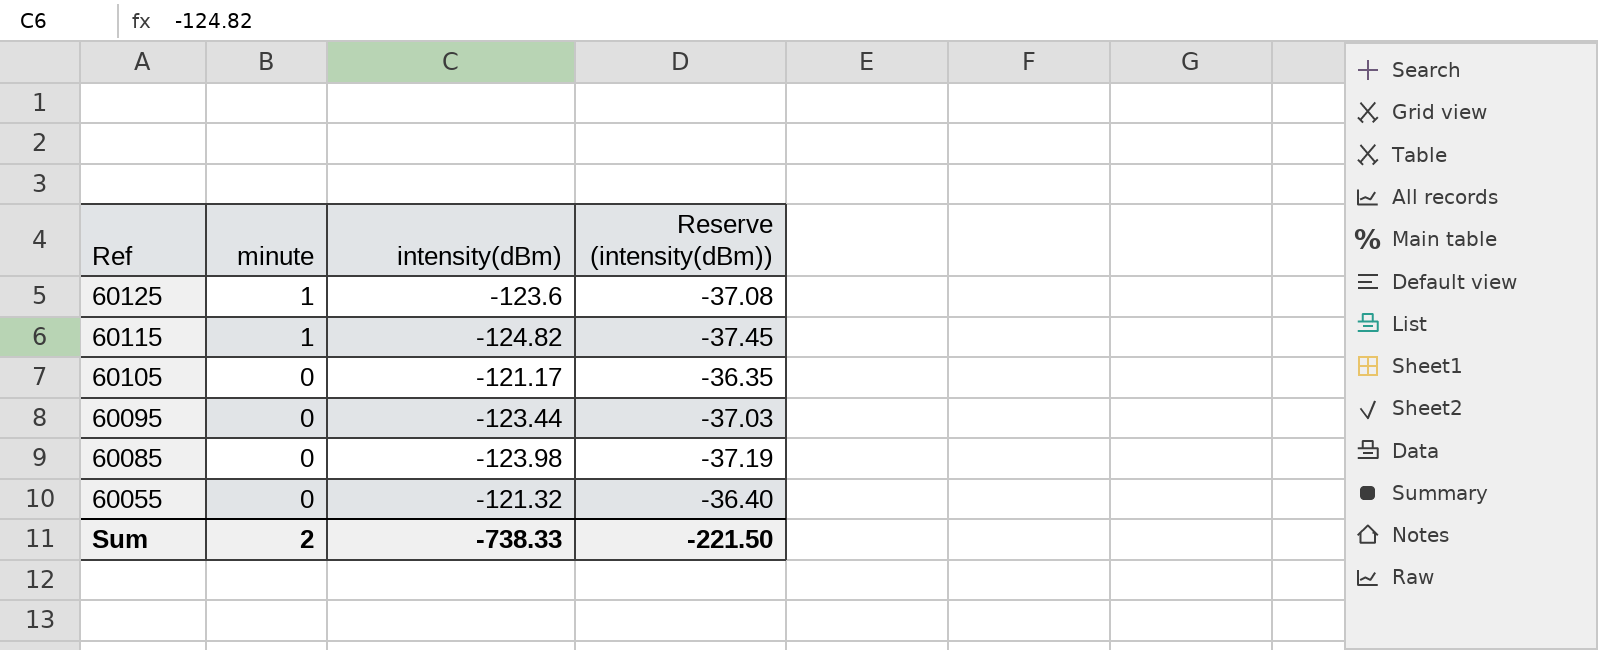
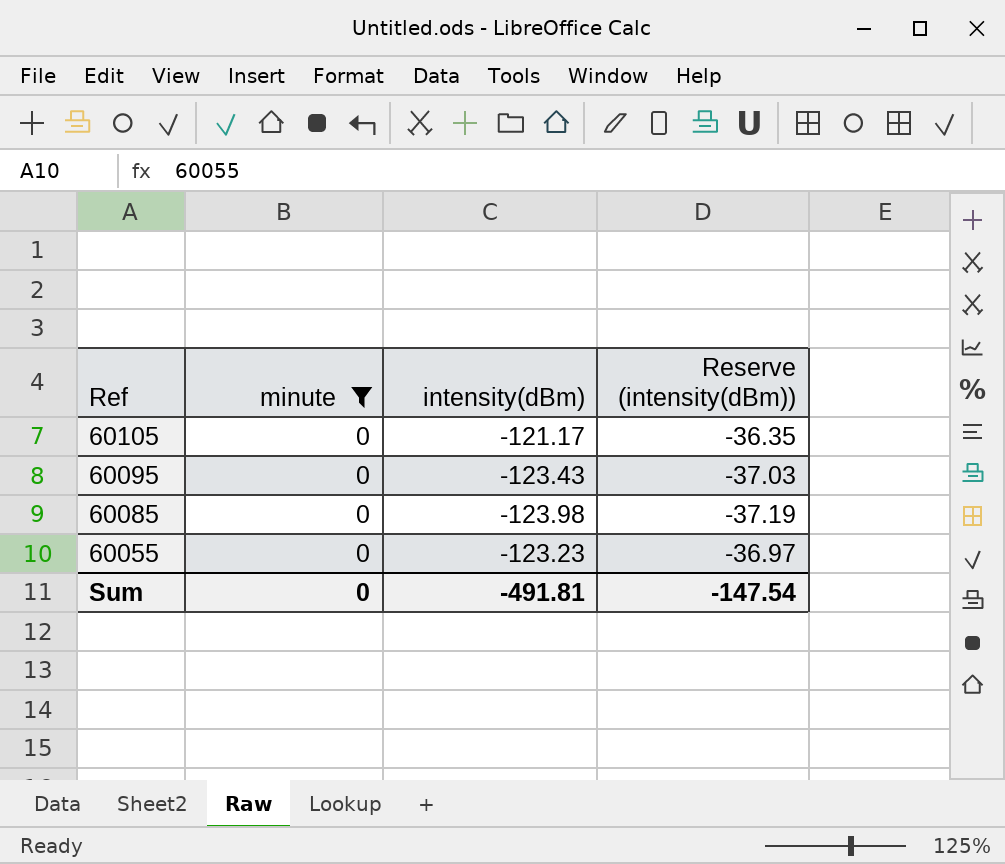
filter: none -> minute = 0
60095 | intensity(dBm): -123.44 -> -123.43
60055 | intensity(dBm): -121.32 -> -123.23
60055 | Reserve (intensity(dBm)): -36.40 -> -36.97
Sum | minute: 2 -> 0
Sum | intensity(dBm): -738.33 -> -491.81
Sum | Reserve (intensity(dBm)): -221.50 -> -147.54

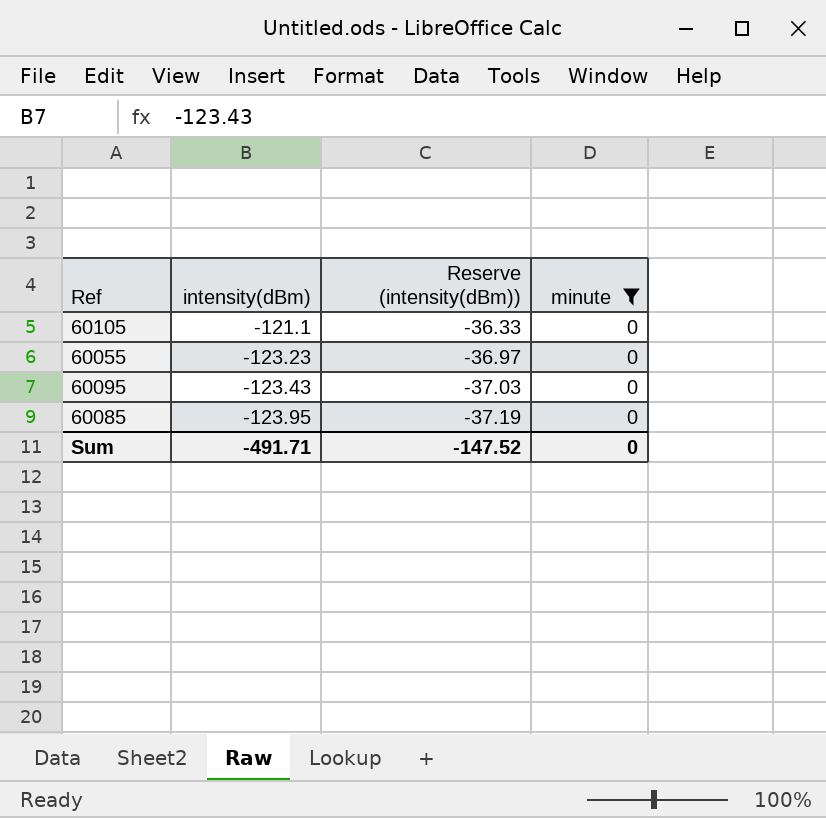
row order: Ref descending -> intensity(dBm) descending
column minute | position: 2 -> 4
60105 | intensity(dBm): -121.17 -> -121.1
60105 | Reserve (intensity(dBm)): -36.35 -> -36.33
60085 | intensity(dBm): -123.98 -> -123.95
Sum | intensity(dBm): -491.81 -> -491.71
Sum | Reserve (intensity(dBm)): -147.54 -> -147.52

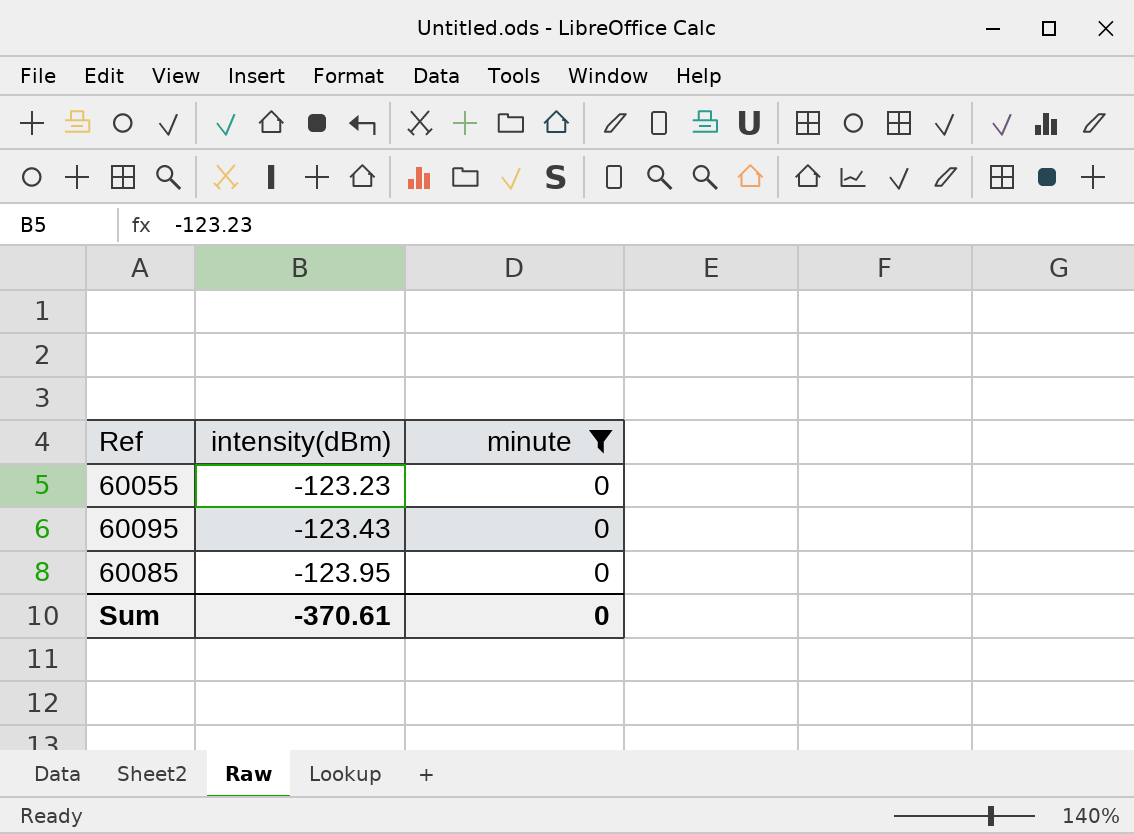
column Reserve (intensity(dBm)) | formula: [intensity(dBm)] * 0.3 -> none
row 60105: -121.1 | -36.33 | 0 -> none
Sum | intensity(dBm): -491.71 -> -370.61

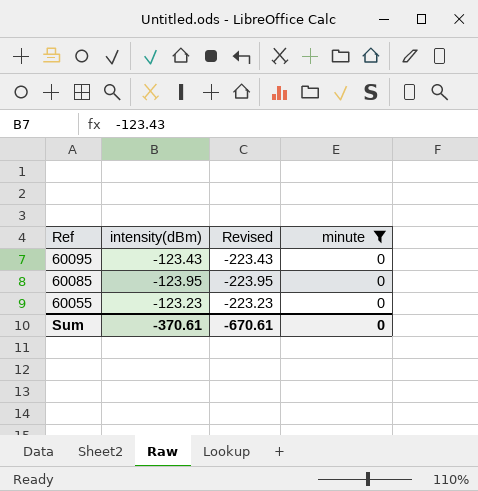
row order: intensity(dBm) descending -> Ref descending
column Revised | formula: none -> [intensity(dBm)] - 100

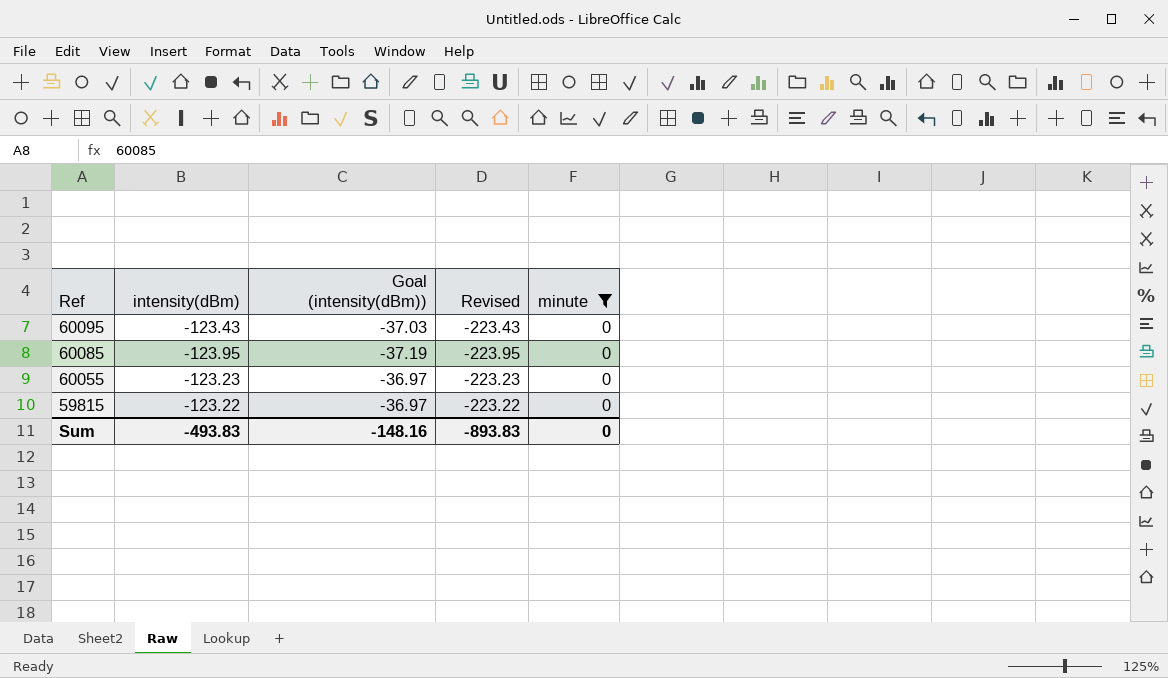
column Goal (intensity(dBm)) | formula: none -> [intensity(dBm)] * 0.3
row 59815: none -> -123.22 | -36.97 | -223.22 | 0
Sum | intensity(dBm): -370.61 -> -493.83
Sum | Revised: -670.61 -> -893.83

